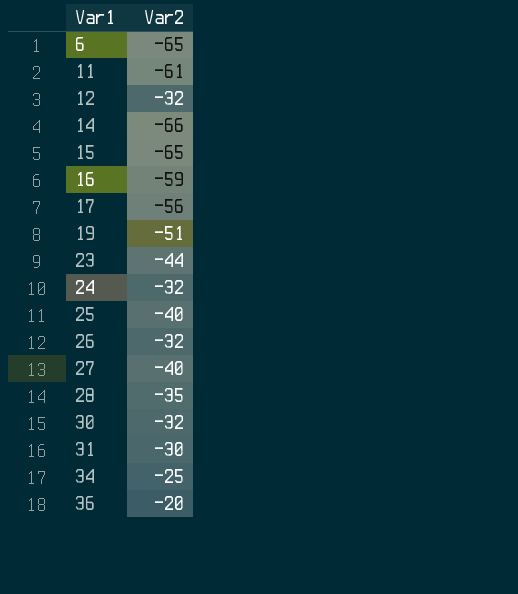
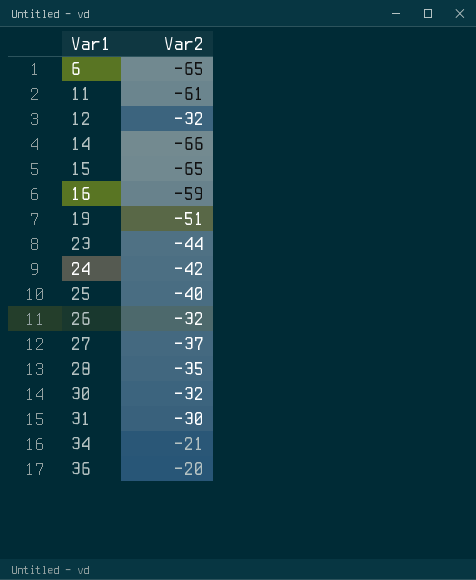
row 17: -56 -> none
24 | Var2: -32 -> -42
27 | Var2: -40 -> -37
34 | Var2: -25 -> -21

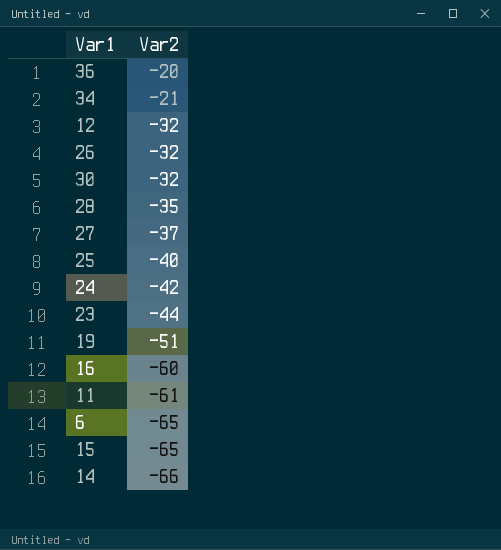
row order: Var1 ascending -> Var2 descending
row 31: -30 -> none
16 | Var2: -59 -> -60

